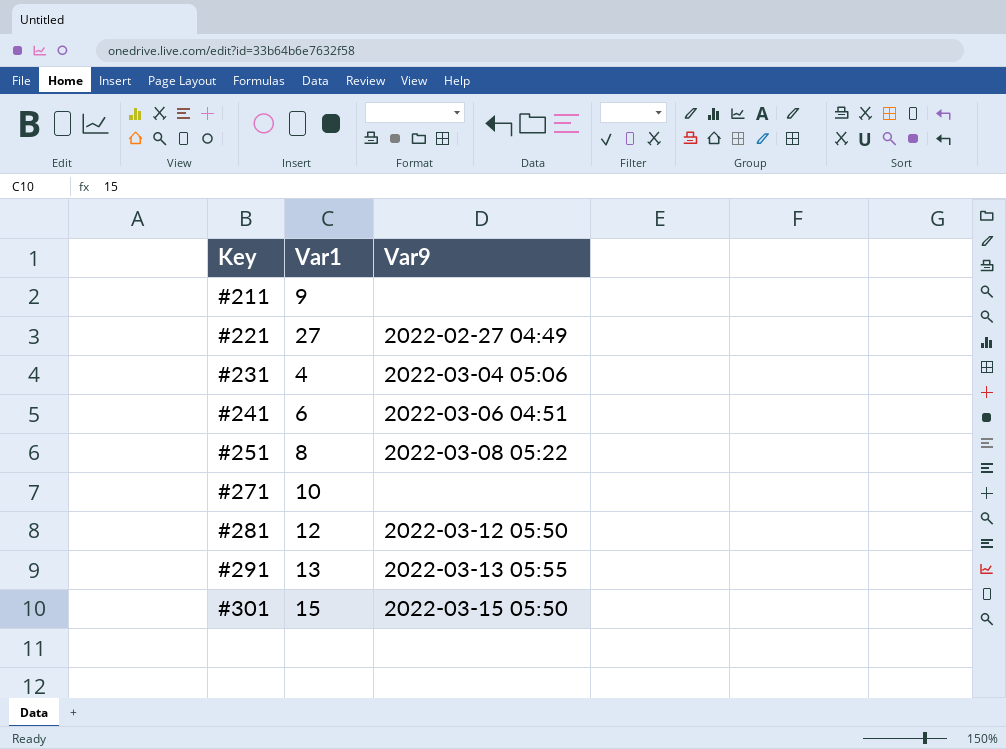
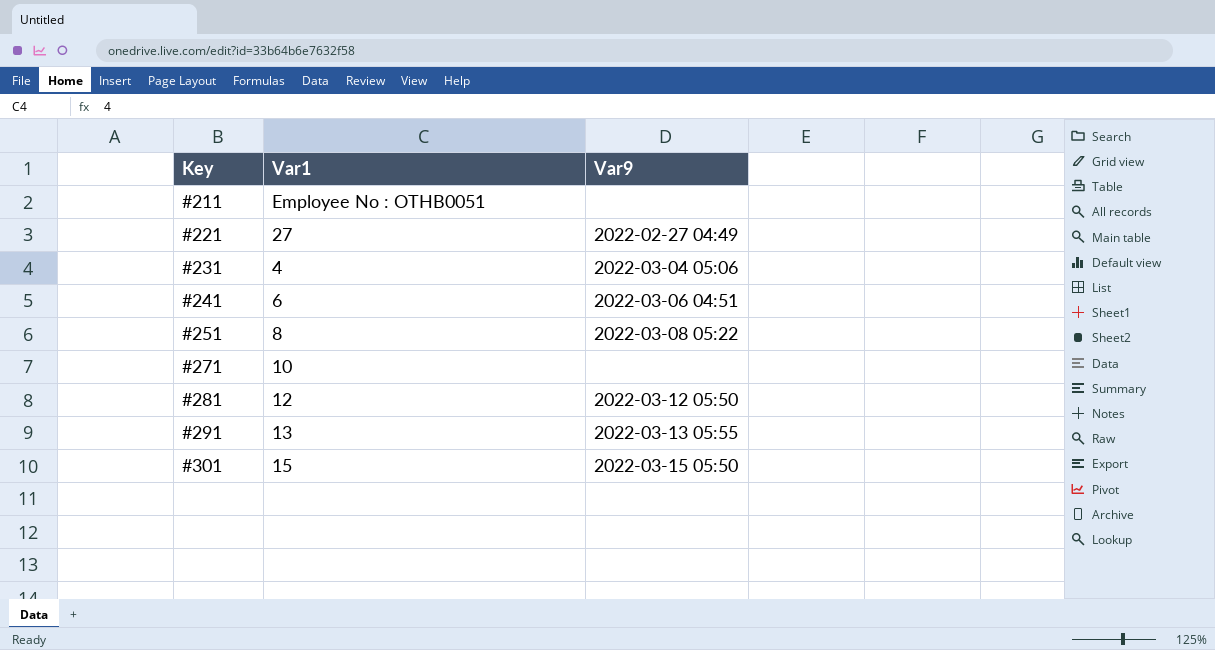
#211 | Var1: 9 -> Employee No : OTHB0051

